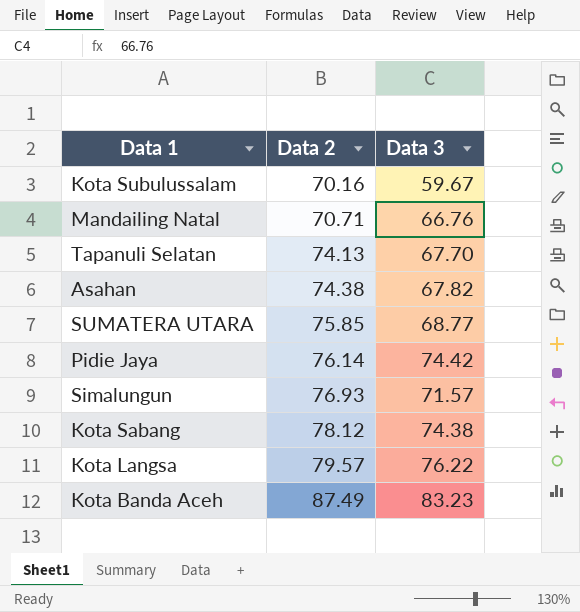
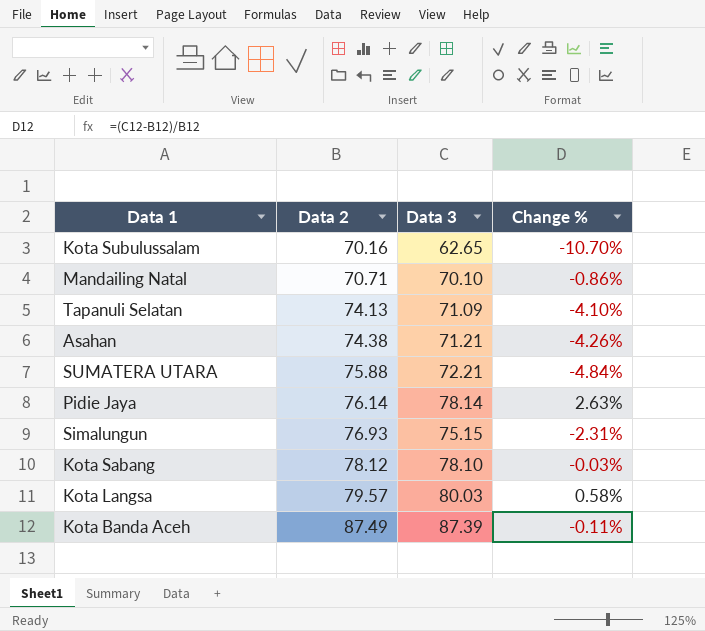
column Change % | formula: none -> ([Data 3] - [Data 2]) / [Data 2]
Kota Subulussalam | Data 3: 59.67 -> 62.65
Mandailing Natal | Data 3: 66.76 -> 70.10
Tapanuli Selatan | Data 3: 67.70 -> 71.09
Asahan | Data 3: 67.82 -> 71.21
SUMATERA UTARA | Data 2: 75.85 -> 75.88
SUMATERA UTARA | Data 3: 68.77 -> 72.21
Pidie Jaya | Data 3: 74.42 -> 78.14
Simalungun | Data 3: 71.57 -> 75.15
Kota Sabang | Data 3: 74.38 -> 78.10
Kota Langsa | Data 3: 76.22 -> 80.03
Kota Banda Aceh | Data 3: 83.23 -> 87.39

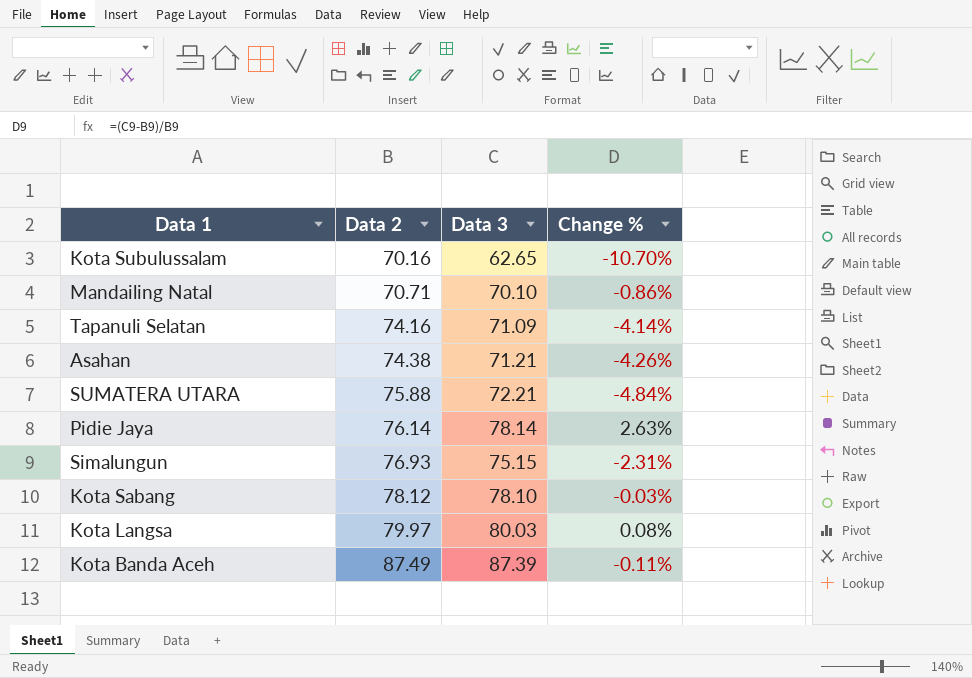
Tapanuli Selatan | Data 2: 74.13 -> 74.16
Tapanuli Selatan | Change %: -4.10% -> -4.14%
Kota Langsa | Data 2: 79.57 -> 79.97
Kota Langsa | Change %: 0.58% -> 0.08%

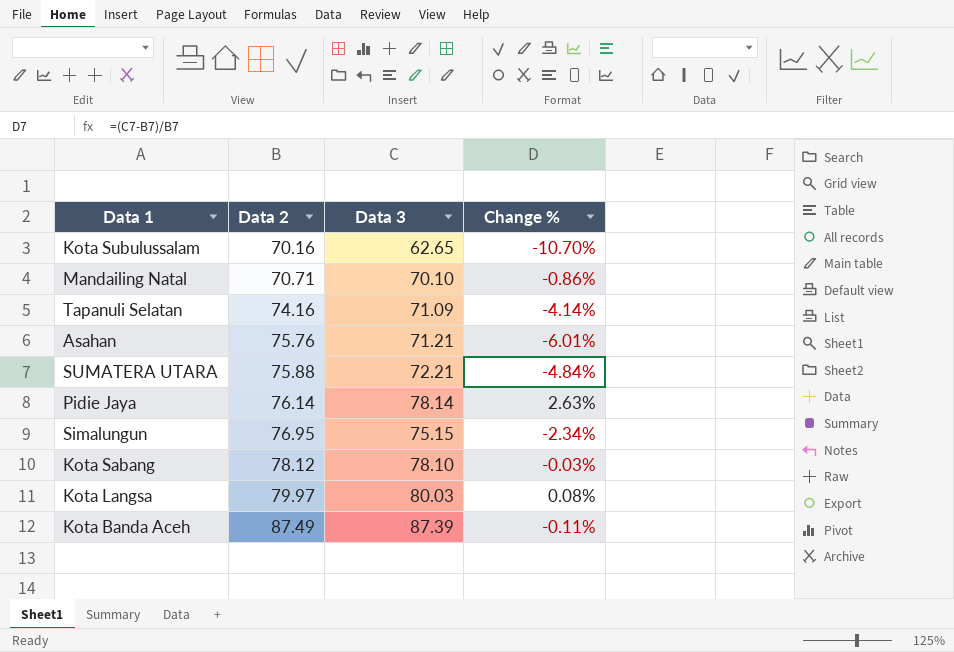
Asahan | Data 2: 74.38 -> 75.76
Asahan | Change %: -4.26% -> -6.01%
Simalungun | Data 2: 76.93 -> 76.95
Simalungun | Change %: -2.31% -> -2.34%

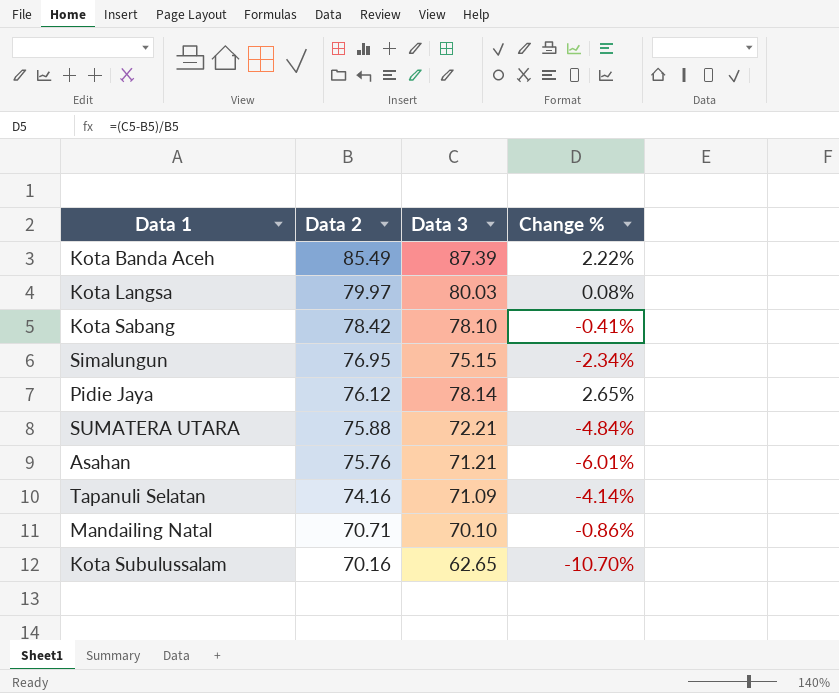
row order: Data 2 ascending -> Data 2 descending
Kota Banda Aceh | Data 2: 87.49 -> 85.49
Kota Banda Aceh | Change %: -0.11% -> 2.22%
Kota Sabang | Data 2: 78.12 -> 78.42
Kota Sabang | Change %: -0.03% -> -0.41%
Pidie Jaya | Data 2: 76.14 -> 76.12
Pidie Jaya | Change %: 2.63% -> 2.65%

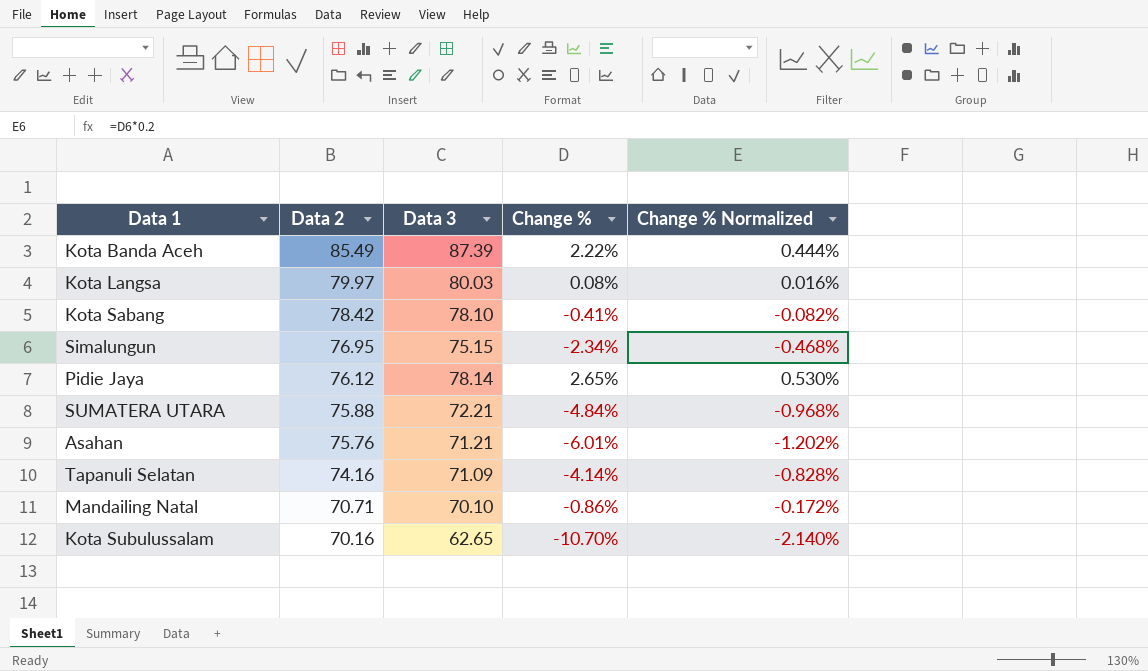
column Change % Normalized | formula: none -> [Change %] * 0.2

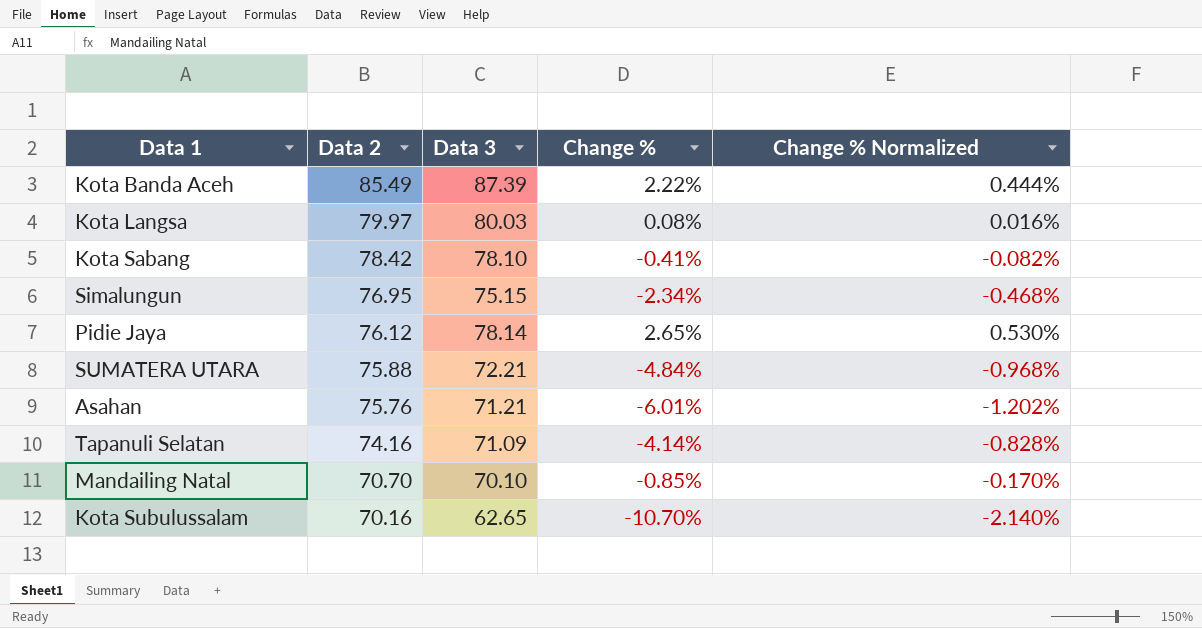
Mandailing Natal | Data 2: 70.71 -> 70.70
Mandailing Natal | Change %: -0.86% -> -0.85%
Mandailing Natal | Change % Normalized: -0.172% -> -0.170%

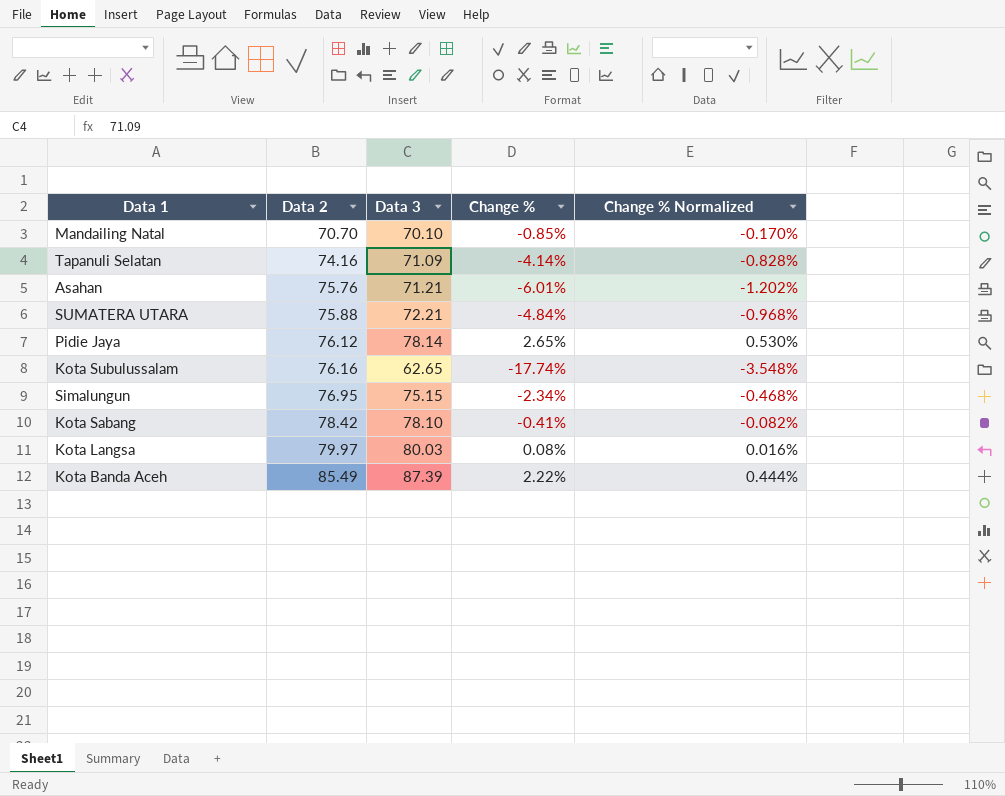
row order: Data 2 descending -> Data 2 ascending
Kota Subulussalam | Data 2: 70.16 -> 76.16
Kota Subulussalam | Change %: -10.70% -> -17.74%
Kota Subulussalam | Change % Normalized: -2.140% -> -3.548%

